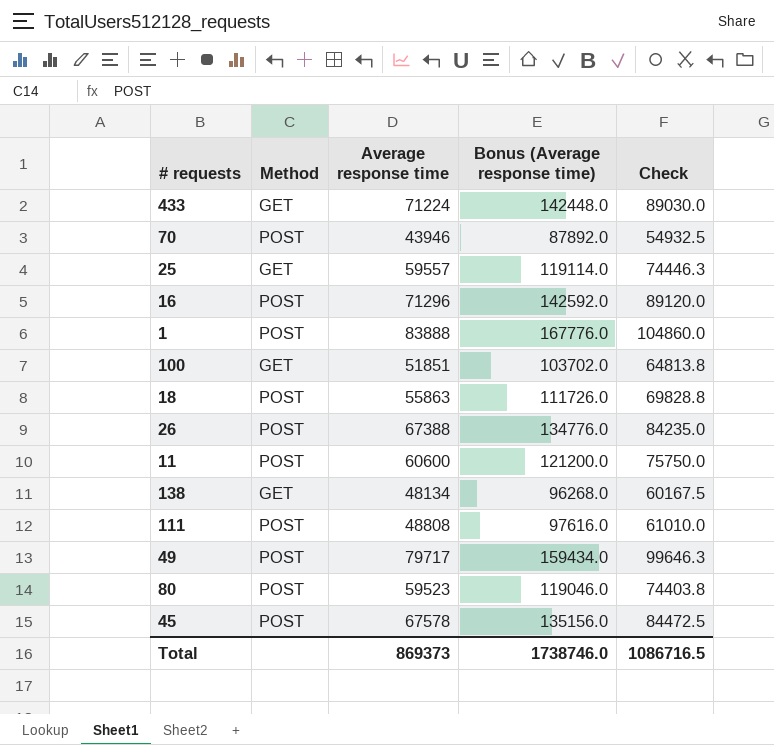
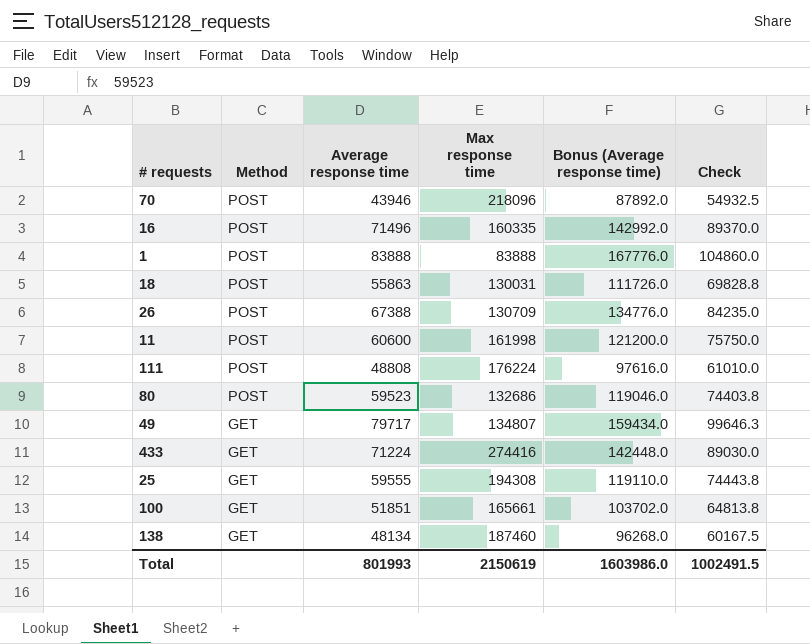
row order: none -> Method descending
column Max response time | position: none -> 4
row 45: POST | 67578 | 135156.0 | 84472.5 -> none
16 | Average response time: 71296 -> 71496
16 | Bonus (Average response time): 142592.0 -> 142992.0
16 | Check: 89120.0 -> 89370.0
49 | Method: POST -> GET
25 | Average response time: 59557 -> 59555
25 | Bonus (Average response time): 119114.0 -> 119110.0
25 | Check: 74446.3 -> 74443.8
Total | Average response time: 869373 -> 801993
Total | Bonus (Average response time): 1738746.0 -> 1603986.0
Total | Check: 1086716.5 -> 1002491.5

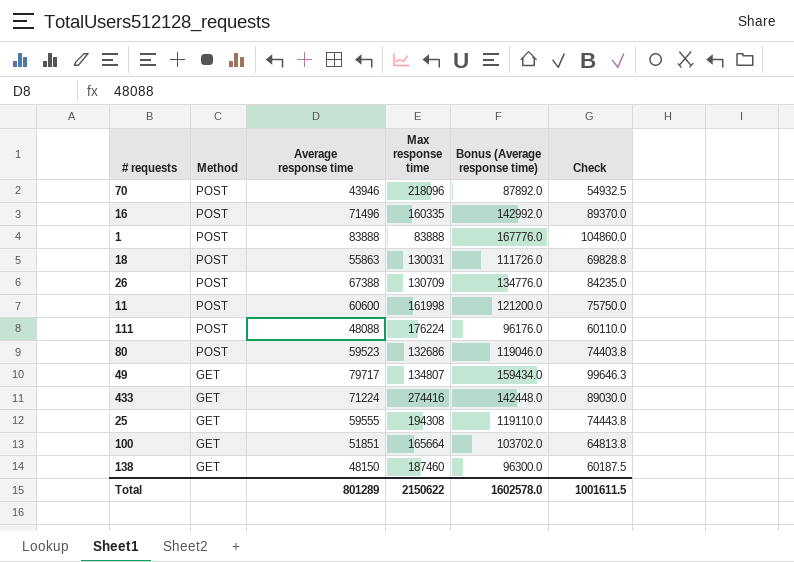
111 | Average response time: 48808 -> 48088
111 | Bonus (Average response time): 97616.0 -> 96176.0
111 | Check: 61010.0 -> 60110.0
100 | Max response time: 165661 -> 165664
138 | Average response time: 48134 -> 48150
138 | Bonus (Average response time): 96268.0 -> 96300.0
138 | Check: 60167.5 -> 60187.5
Total | Average response time: 801993 -> 801289
Total | Max response time: 2150619 -> 2150622
Total | Bonus (Average response time): 1603986.0 -> 1602578.0
Total | Check: 1002491.5 -> 1001611.5

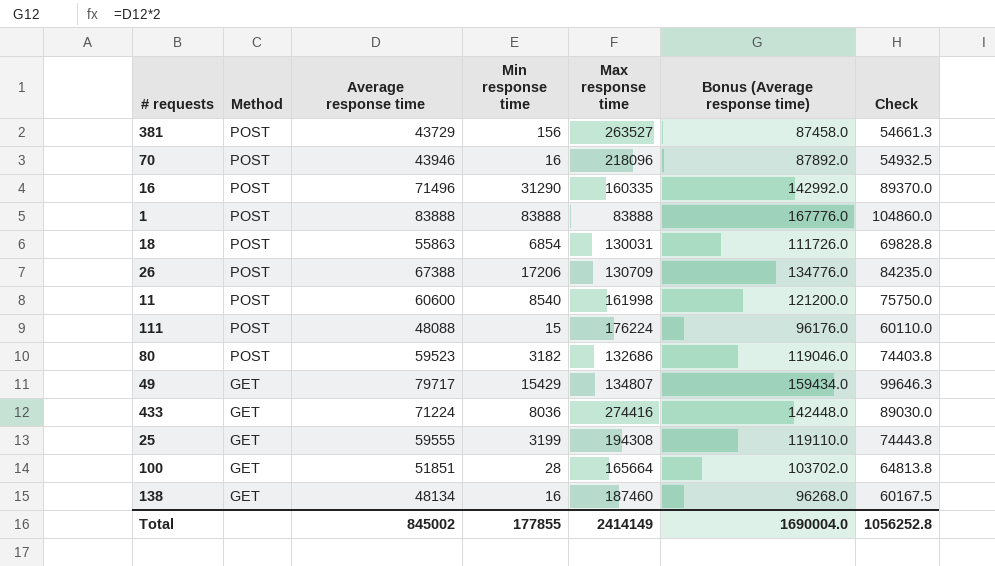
column Min response time | position: none -> 4
row 381: none -> POST | 43729 | 156 | 263527 | 87458.0 | 54661.3
138 | Average response time: 48150 -> 48134
138 | Bonus (Average response time): 96300.0 -> 96268.0
138 | Check: 60187.5 -> 60167.5
Total | Average response time: 801289 -> 845002
Total | Max response time: 2150622 -> 2414149
Total | Bonus (Average response time): 1602578.0 -> 1690004.0
Total | Check: 1001611.5 -> 1056252.8

